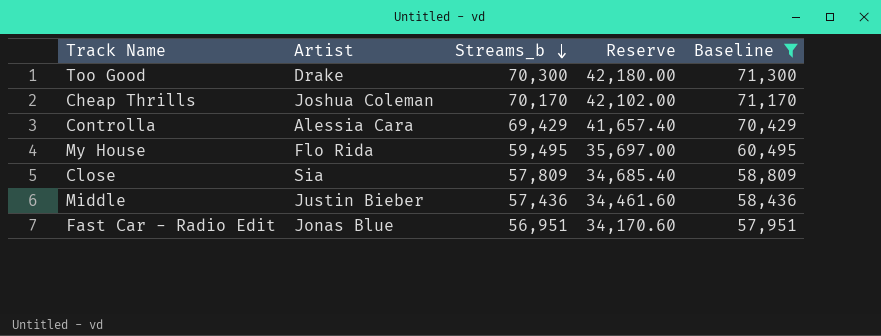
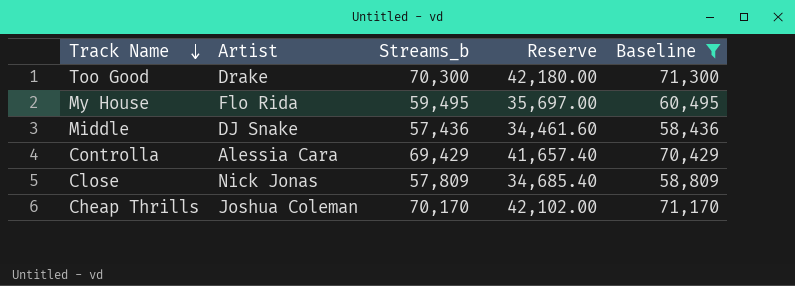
row order: Streams_b descending -> Track Name descending
row Fast Car - Radio Edit: Jonas Blue | 56,951 | 34,170.60 | 57,951 -> none
Middle | Artist: Justin Bieber -> DJ Snake
Close | Artist: Sia -> Nick Jonas

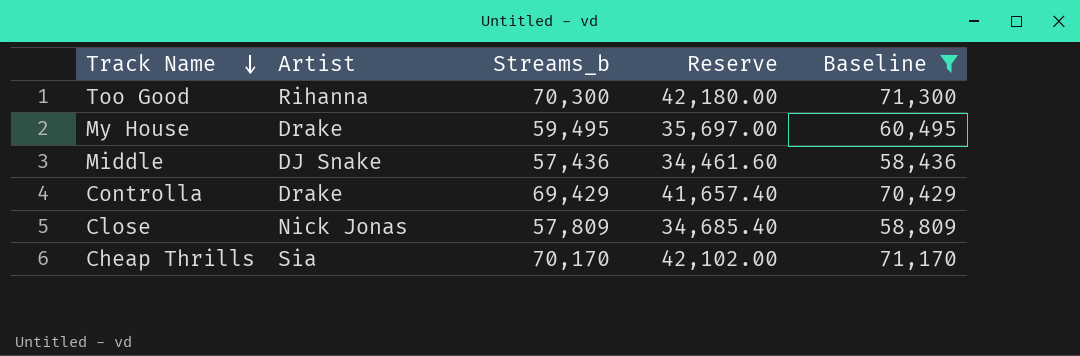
Too Good | Artist: Drake -> Rihanna
My House | Artist: Flo Rida -> Drake
Controlla | Artist: Alessia Cara -> Drake
Cheap Thrills | Artist: Joshua Coleman -> Sia

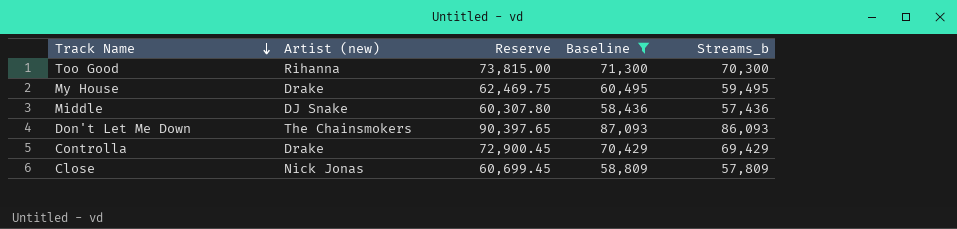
column name: Artist -> Artist (new)
column Reserve | formula: [Streams_b] * 0.6 -> [Streams_b] * 1.05
column Streams_b | position: 3 -> 5
row Cheap Thrills: Sia | 70,170 | 42,102.00 | 71,170 -> none
row Don't Let Me Down: none -> The Chainsmokers | 90,397.65 | 87,093 | 86,093

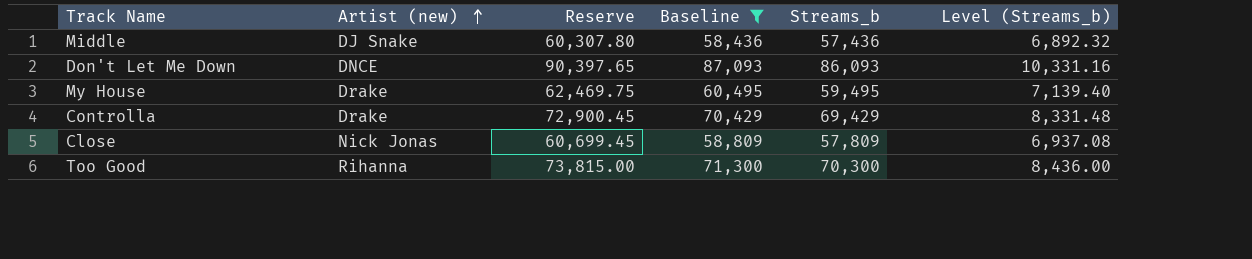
row order: Track Name descending -> Artist (new) ascending
column Level (Streams_b) | formula: none -> [Streams_b] * 0.12
Don't Let Me Down | Artist (new): The Chainsmokers -> DNCE

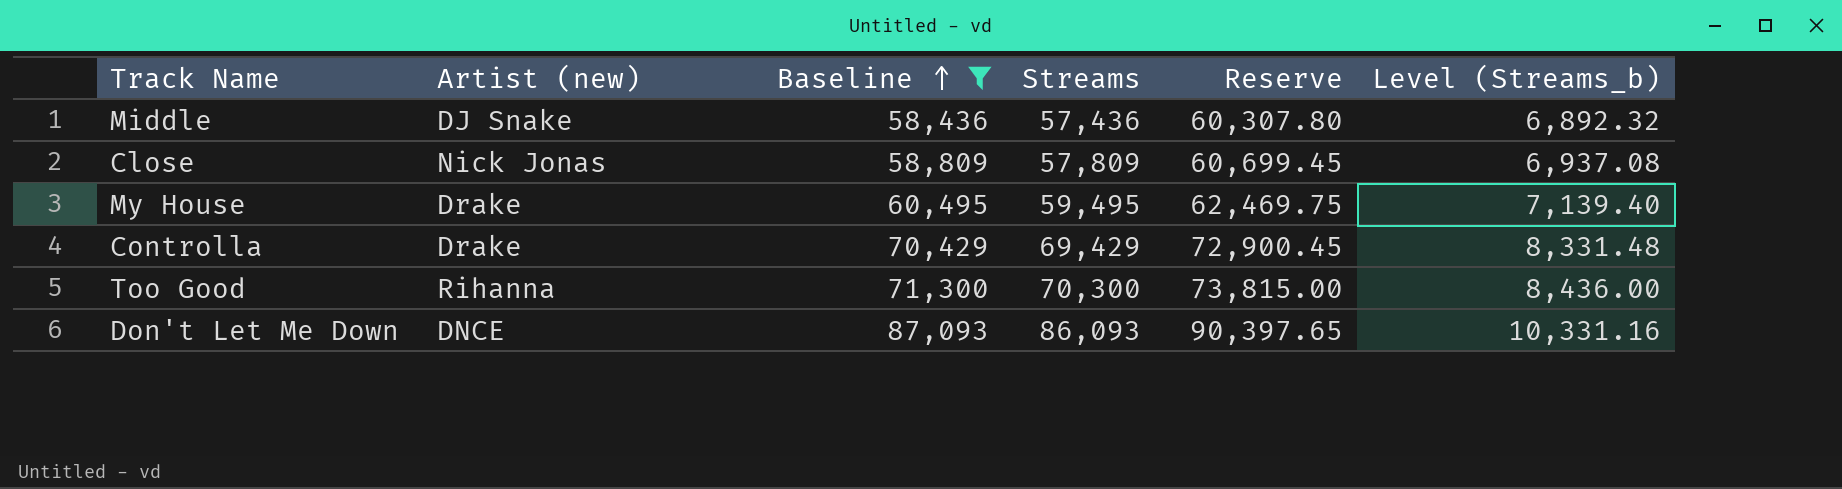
row order: Artist (new) ascending -> Baseline ascending
column name: Streams_b -> Streams
column Reserve | position: 3 -> 5

